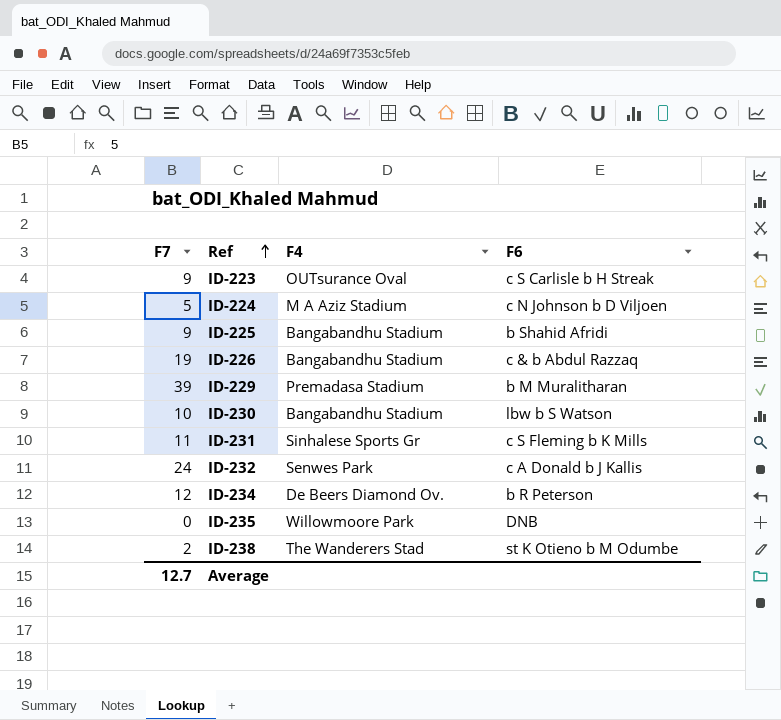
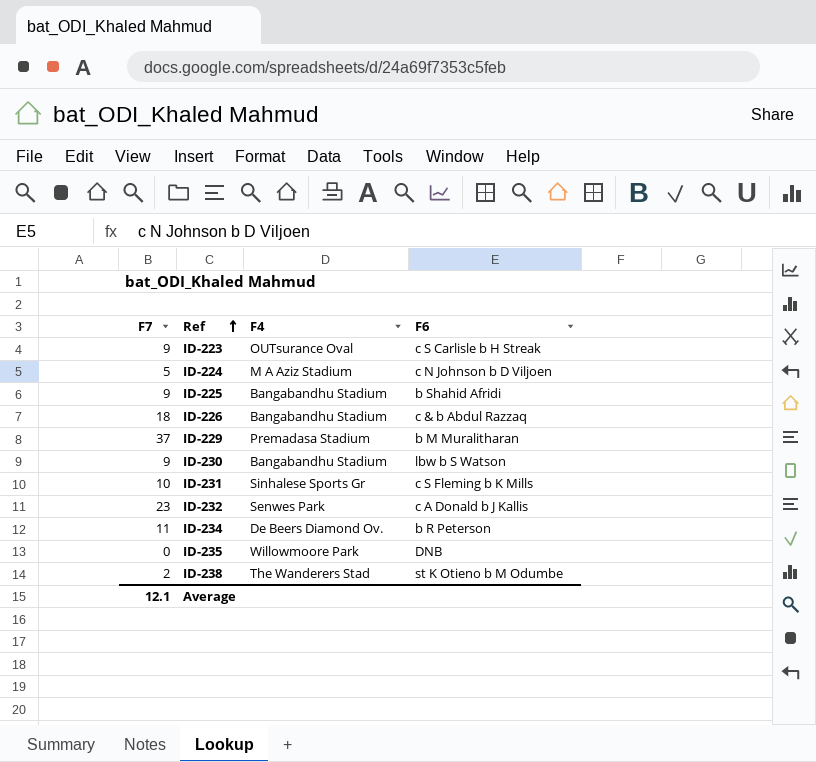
ID-226 | F7: 19 -> 18
ID-229 | F7: 39 -> 37
ID-230 | F7: 10 -> 9
ID-231 | F7: 11 -> 10
ID-232 | F7: 24 -> 23
ID-234 | F7: 12 -> 11
Average | F7: 12.7 -> 12.1

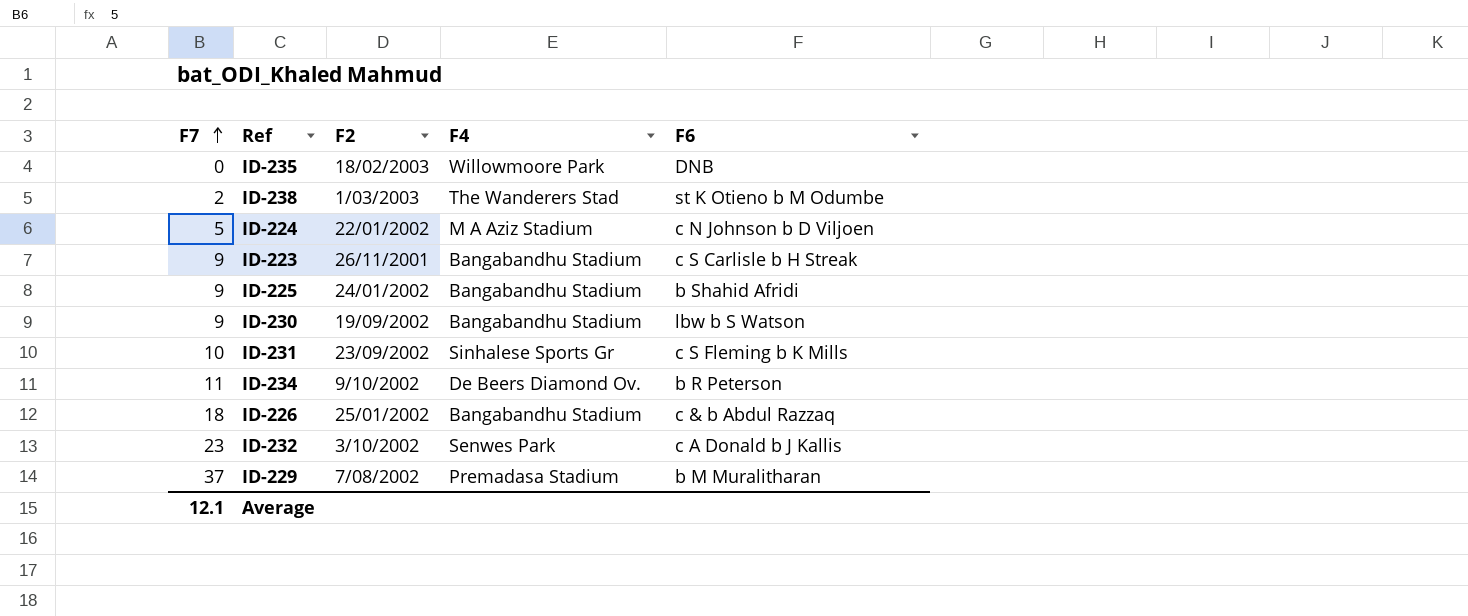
row order: Ref ascending -> F7 ascending
column F2 | position: none -> 3
ID-223 | F4: OUTsurance Oval -> Bangabandhu Stadium

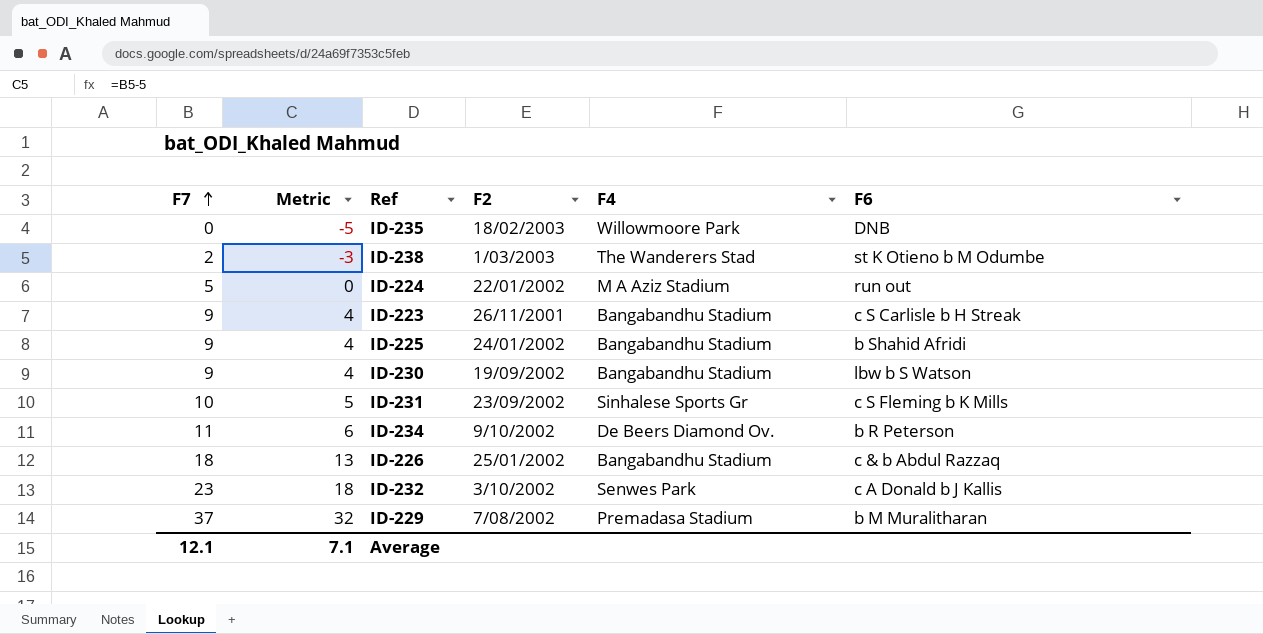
column Metric | formula: none -> [F7] - 5
ID-224 | F6: c N Johnson b D Viljoen -> run out

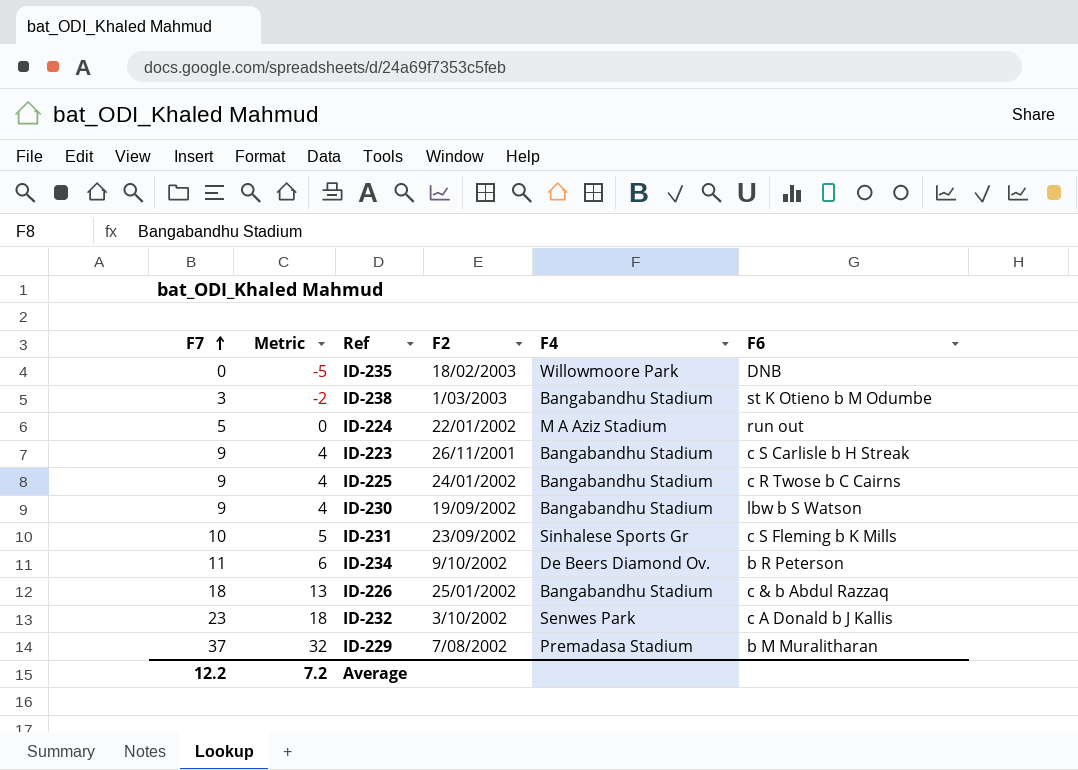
ID-238 | F7: 2 -> 3
ID-238 | Metric: -3 -> -2
ID-238 | F4: The Wanderers Stad -> Bangabandhu Stadium
ID-225 | F6: b Shahid Afridi -> c R Twose b C Cairns
Average | F7: 12.1 -> 12.2
Average | Metric: 7.1 -> 7.2

